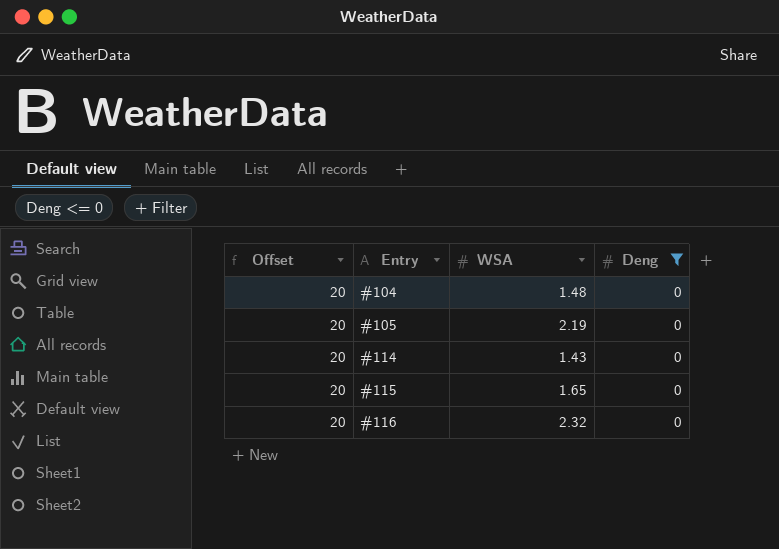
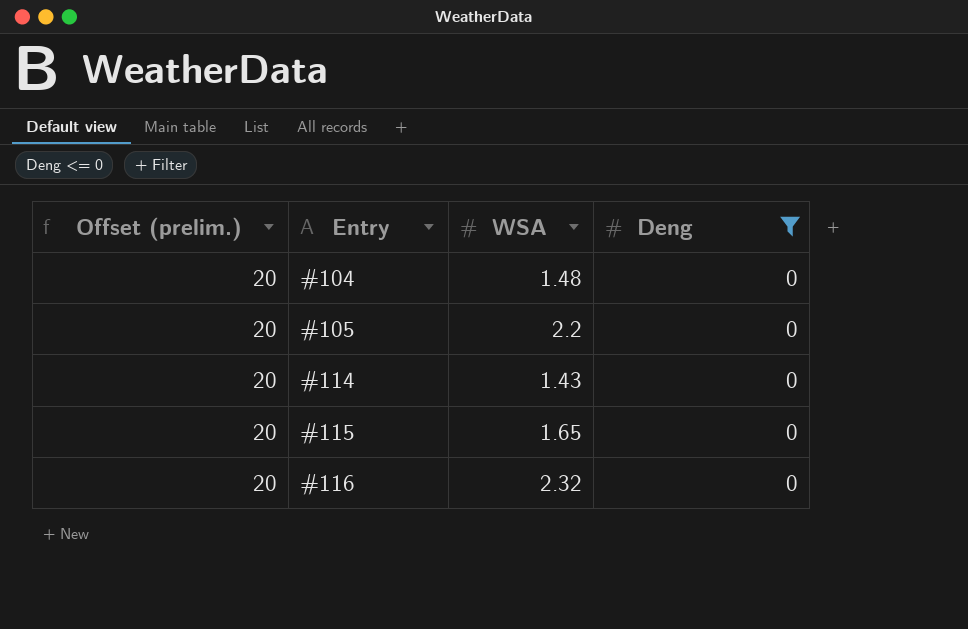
column name: Offset -> Offset (prelim.)
#105 | WSA: 2.19 -> 2.2

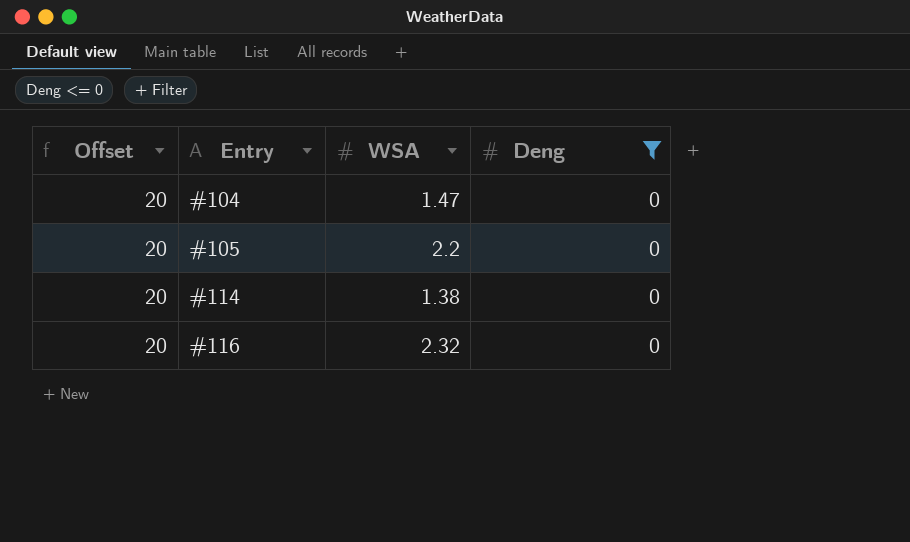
column name: Offset (prelim.) -> Offset
row #115: 20 | 1.65 | 0 -> none
#104 | WSA: 1.48 -> 1.47
#114 | WSA: 1.43 -> 1.38

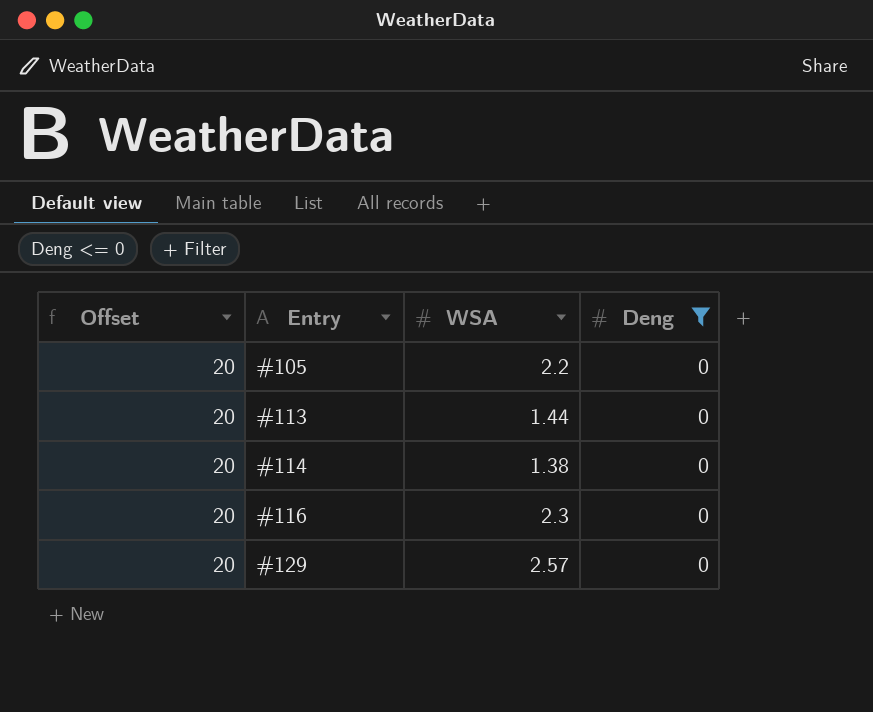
row #104: 20 | 1.47 | 0 -> none
row #113: none -> 20 | 1.44 | 0
#116 | WSA: 2.32 -> 2.3
row #129: none -> 20 | 2.57 | 0

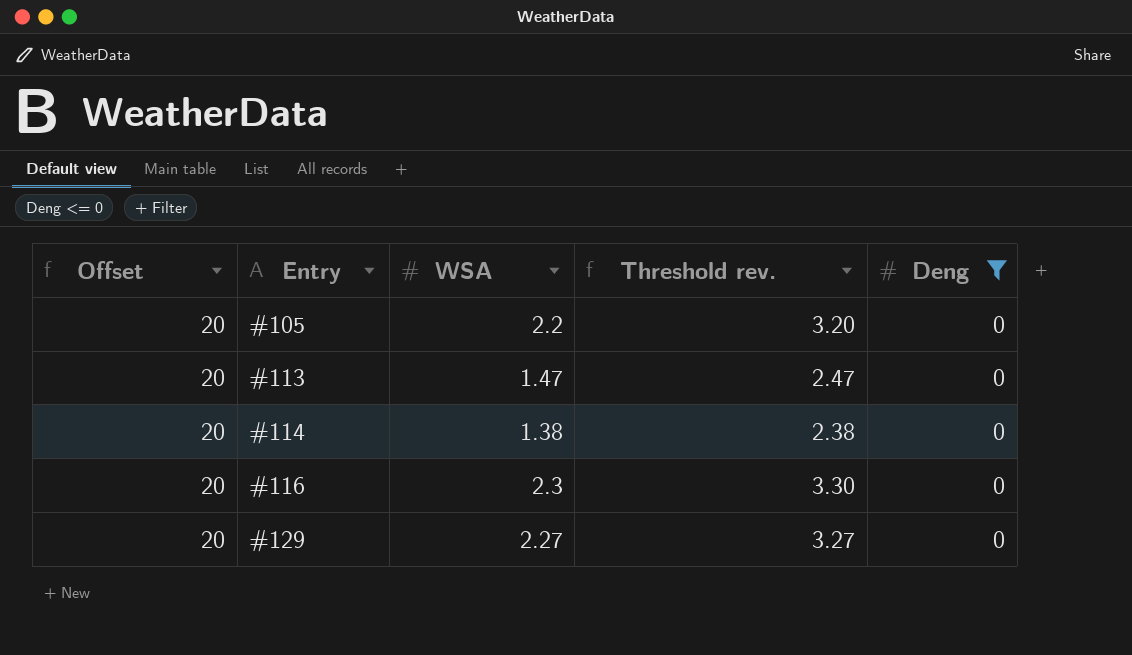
column Threshold rev. | formula: none -> [WSA] + 1
#113 | WSA: 1.44 -> 1.47
#129 | WSA: 2.57 -> 2.27

